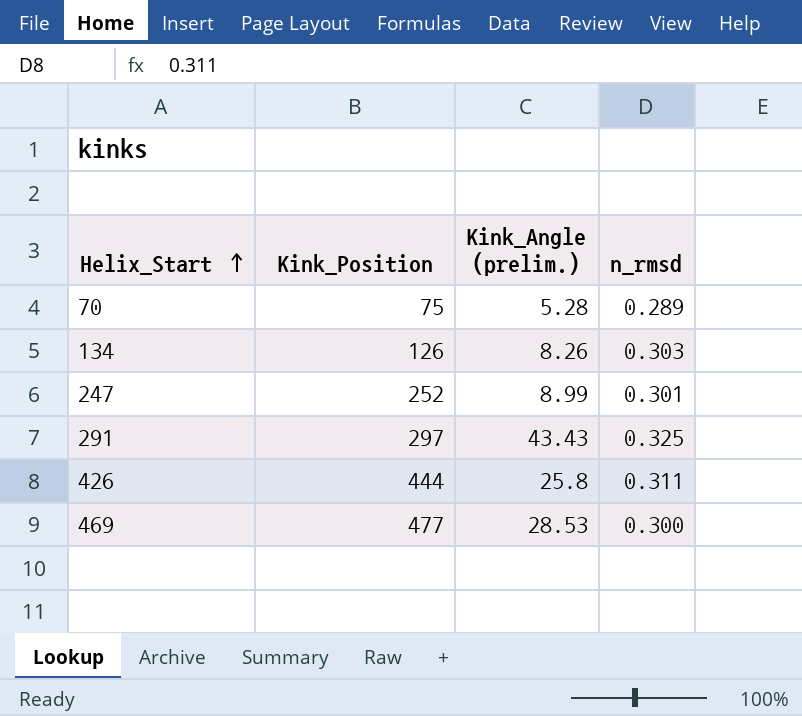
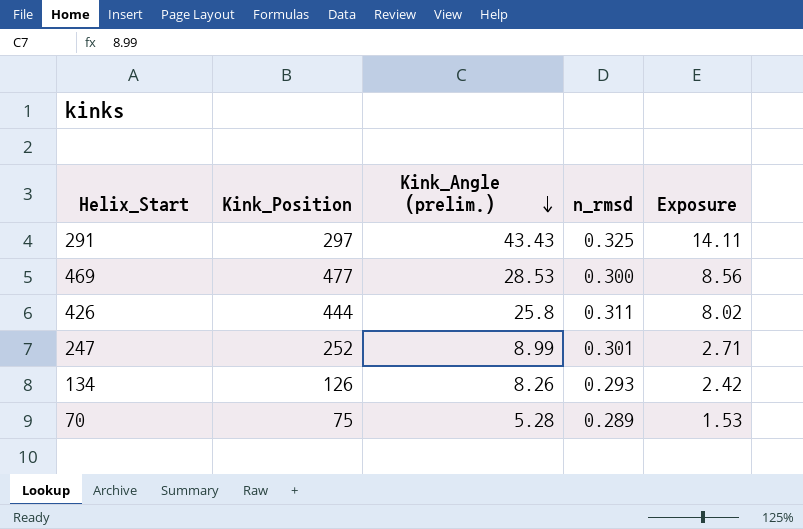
row order: Helix_Start ascending -> Kink_Angle (prelim.) descending
column Exposure | formula: none -> [Kink_Angle (prelim.)] * [n_rmsd]
134 | n_rmsd: 0.303 -> 0.293

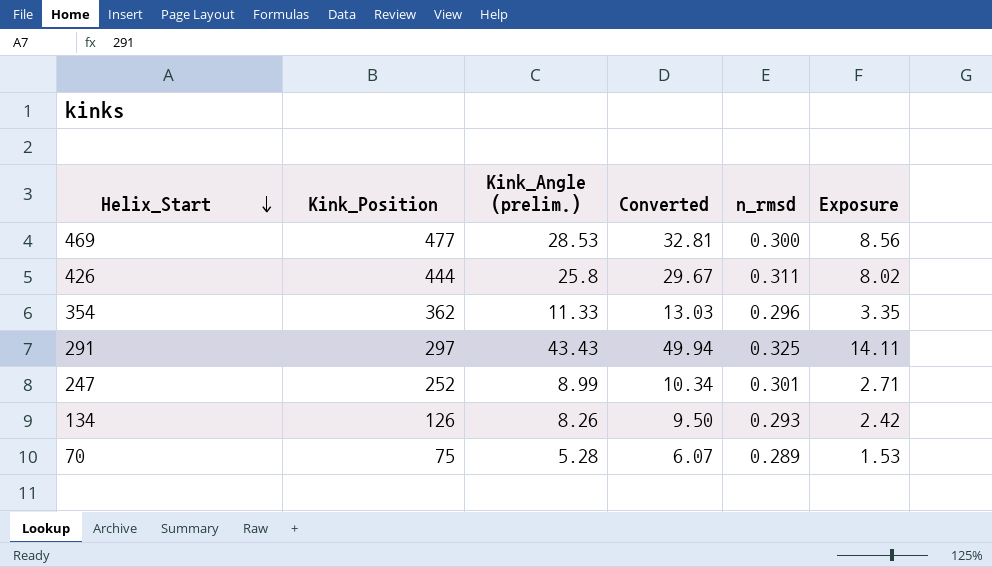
row order: Kink_Angle (prelim.) descending -> Helix_Start descending
column Converted | formula: none -> [Kink_Angle (prelim.)] * 1.15
row 354: none -> 362 | 11.33 | 13.03 | 0.296 | 3.35

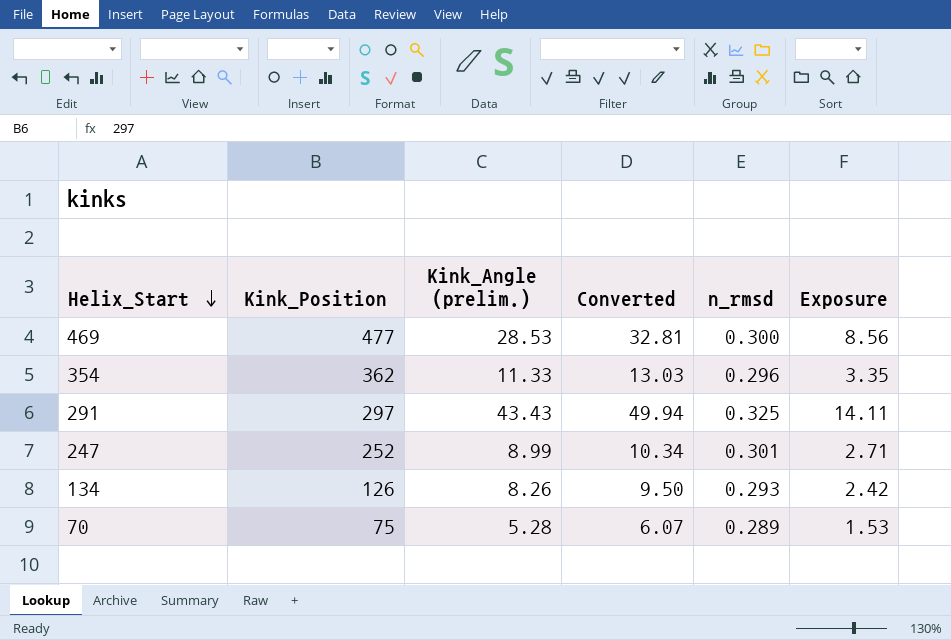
row 426: 444 | 25.8 | 29.67 | 0.311 | 8.02 -> none

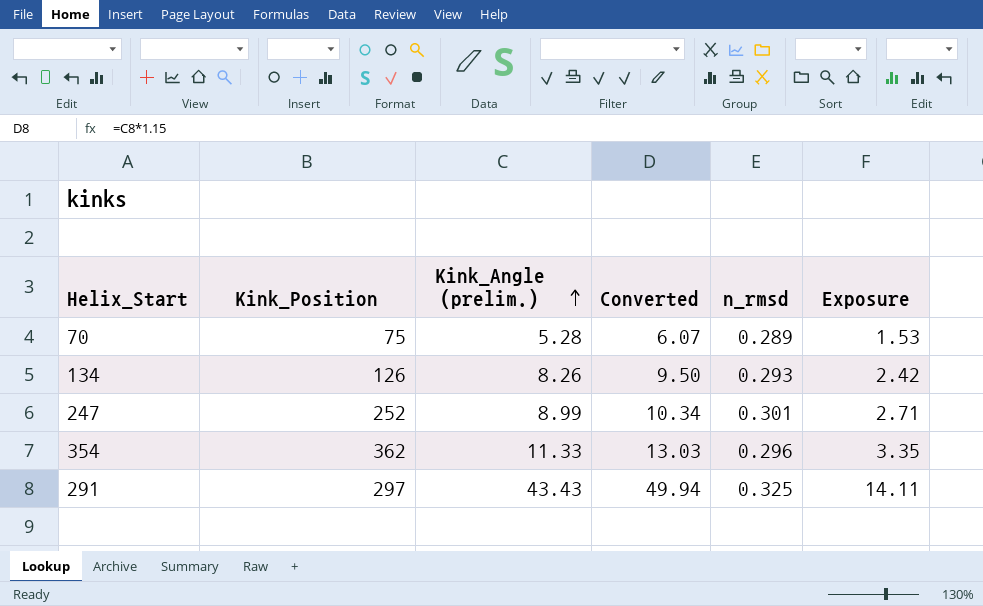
row order: Helix_Start descending -> Kink_Angle (prelim.) ascending
row 469: 477 | 28.53 | 32.81 | 0.300 | 8.56 -> none

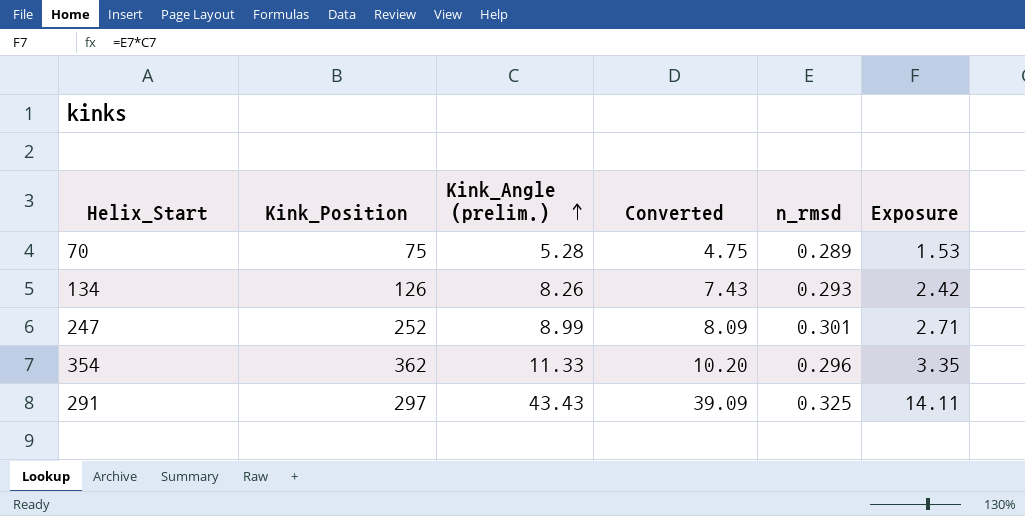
column Converted | formula: [Kink_Angle (prelim.)] * 1.15 -> [Kink_Angle (prelim.)] * 0.9

